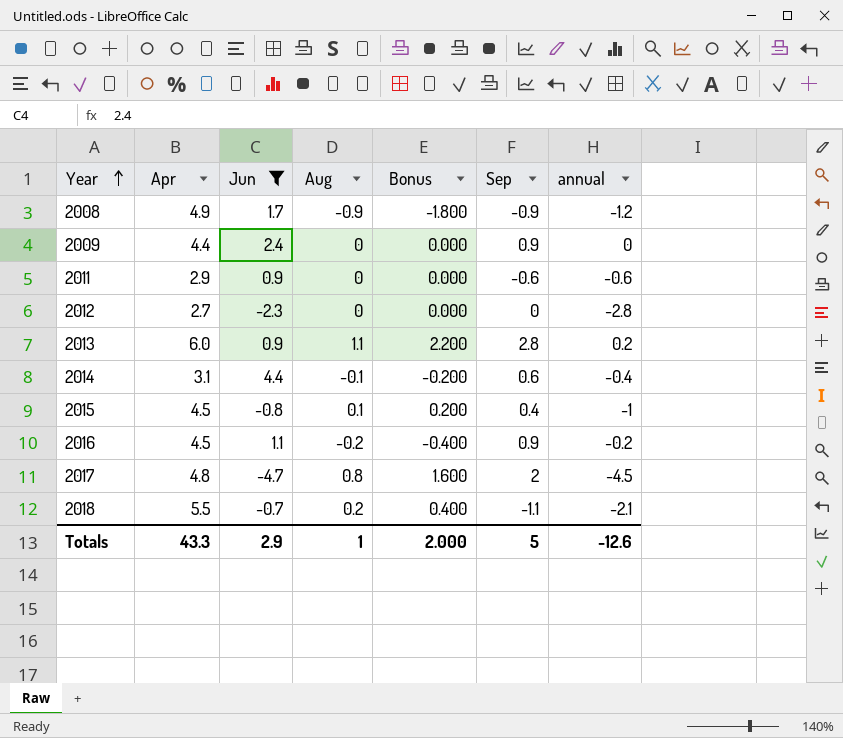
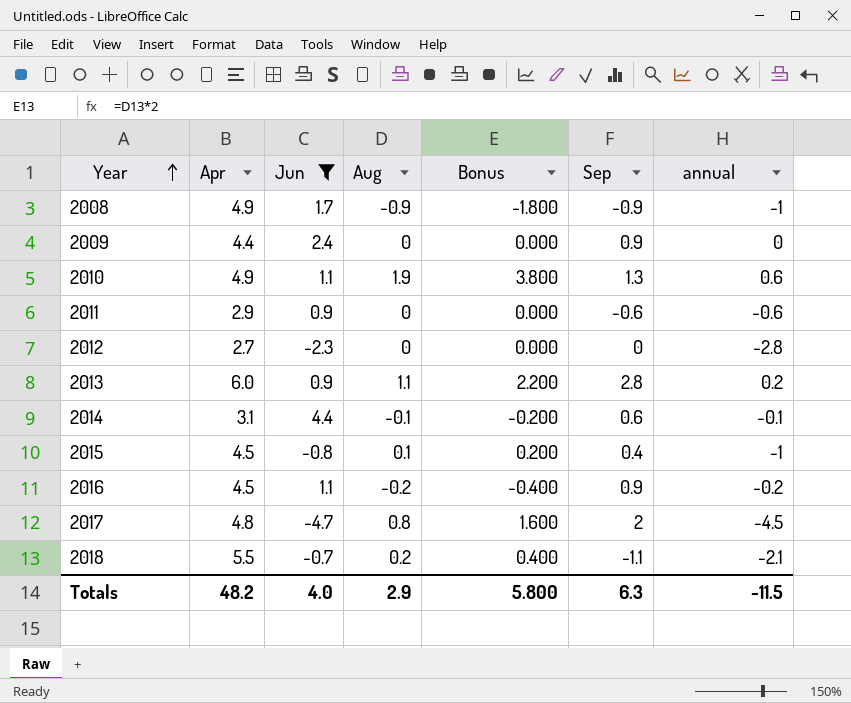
2008 | annual: -1.2 -> -1
row 2010: none -> 4.9 | 1.1 | 1.9 | 3.800 | 1.3 | 0.6
2014 | annual: -0.4 -> -0.1
Totals | Apr: 43.3 -> 48.2
Totals | Jun: 2.9 -> 4.0
Totals | Aug: 1 -> 2.9
Totals | Bonus: 2.000 -> 5.800
Totals | Sep: 5 -> 6.3
Totals | annual: -12.6 -> -11.5

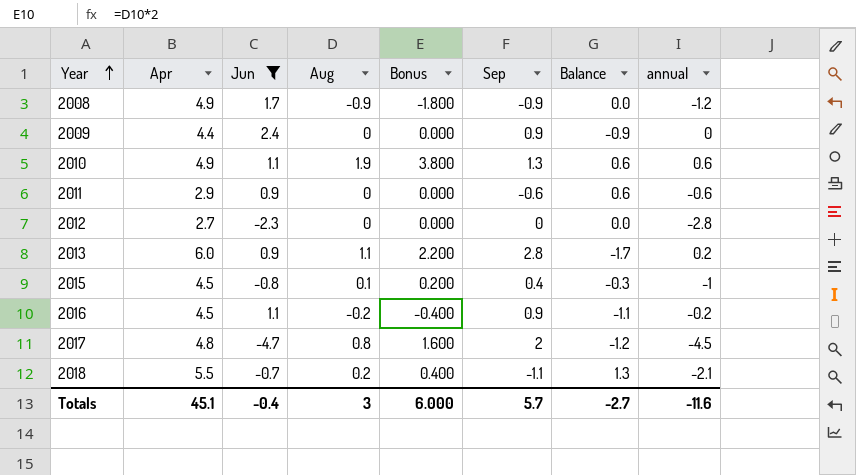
column Balance | formula: none -> [Aug] - [Sep]
row 2014: 3.1 | 4.4 | -0.1 | -0.200 | 0.6 | -0.1 -> none
2008 | annual: -1 -> -1.2
Totals | Apr: 48.2 -> 45.1
Totals | Jun: 4.0 -> -0.4
Totals | Aug: 2.9 -> 3
Totals | Bonus: 5.800 -> 6.000
Totals | Sep: 6.3 -> 5.7
Totals | annual: -11.5 -> -11.6

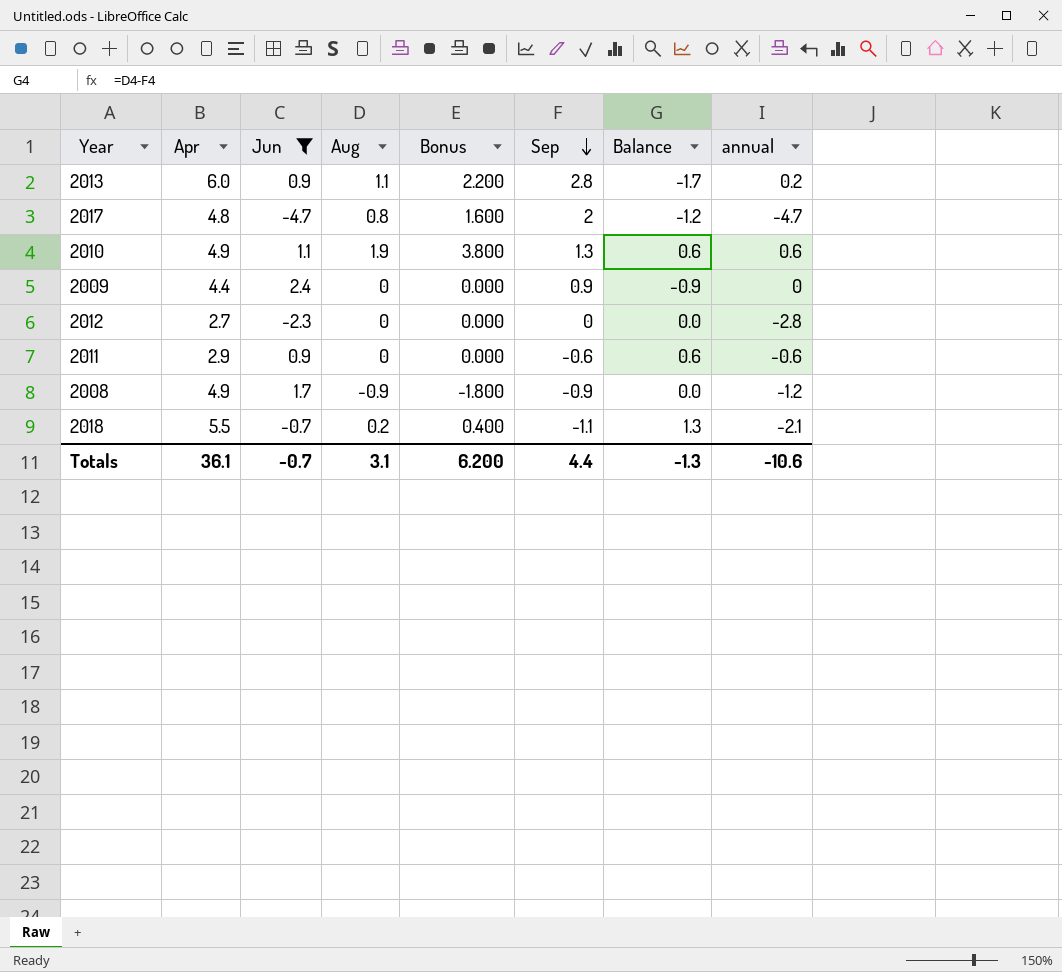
row order: Year ascending -> Sep descending
row 2015: 4.5 | -0.8 | 0.1 | 0.200 | 0.4 | -0.3 | -1 -> none
row 2016: 4.5 | 1.1 | -0.2 | -0.400 | 0.9 | -1.1 | -0.2 -> none
2017 | annual: -4.5 -> -4.7
Totals | Apr: 45.1 -> 36.1
Totals | Jun: -0.4 -> -0.7
Totals | Aug: 3 -> 3.1
Totals | Bonus: 6.000 -> 6.200
Totals | Sep: 5.7 -> 4.4
Totals | Balance: -2.7 -> -1.3
Totals | annual: -11.6 -> -10.6

